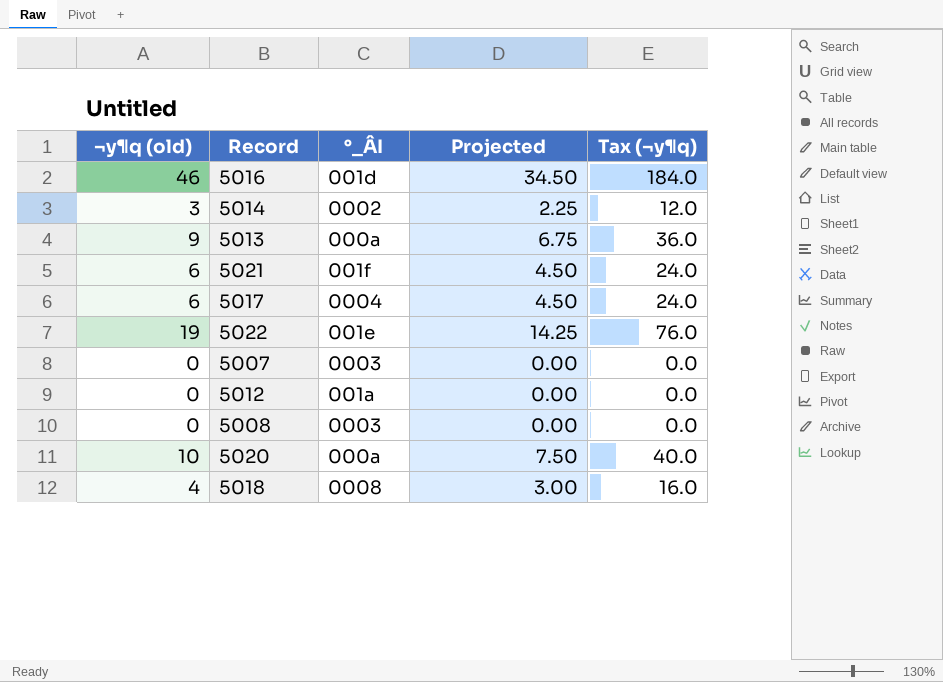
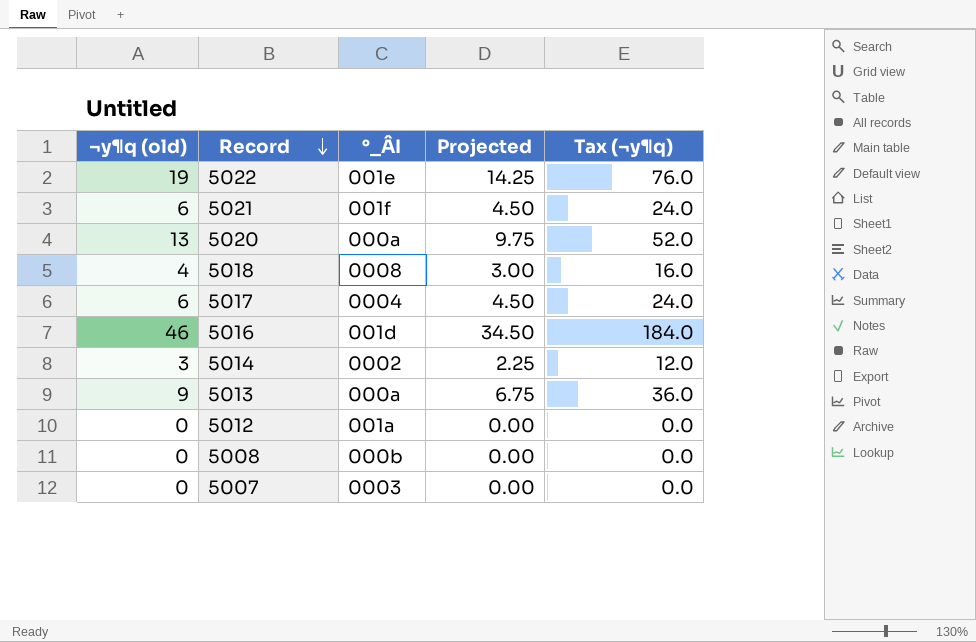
row order: none -> Record descending
5020 | ¬y¶q (old): 10 -> 13
5020 | Projected: 7.50 -> 9.75
5020 | Tax (¬y¶q): 40.0 -> 52.0
5008 | °_ÂI: 0003 -> 000b

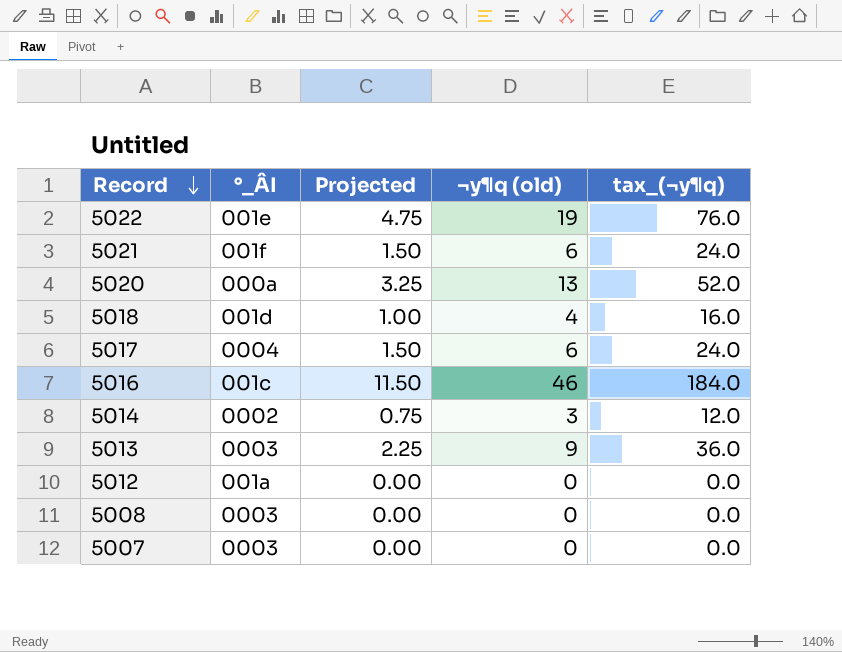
column Projected | formula: [¬y¶q (old)] * 0.75 -> [¬y¶q (old)] * 0.25
column ¬y¶q (old) | position: 1 -> 4
column name: Tax (¬y¶q) -> tax_(¬y¶q)
5018 | °_ÂI: 0008 -> 001d
5016 | °_ÂI: 001d -> 001c
5013 | °_ÂI: 000a -> 0003
5008 | °_ÂI: 000b -> 0003

